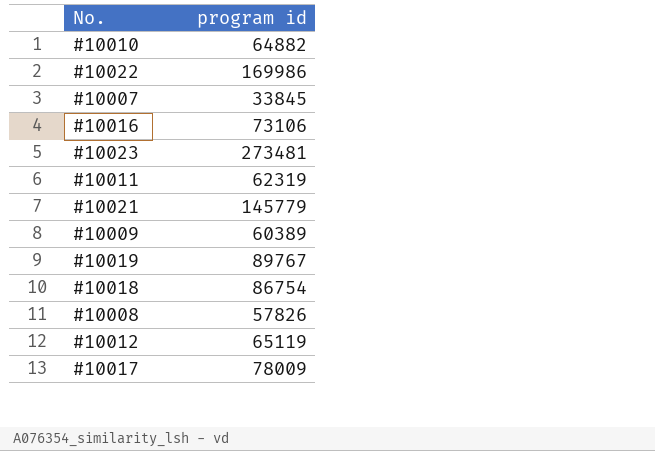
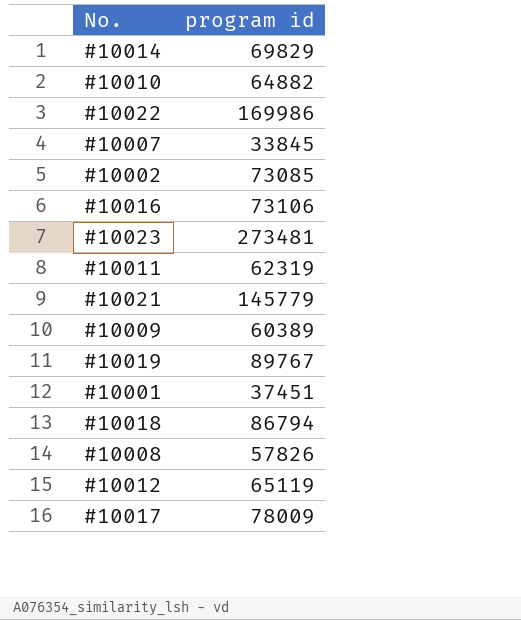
row #10014: none -> 69829
row #10002: none -> 73085
row #10001: none -> 37451
#10018 | program id: 86754 -> 86794

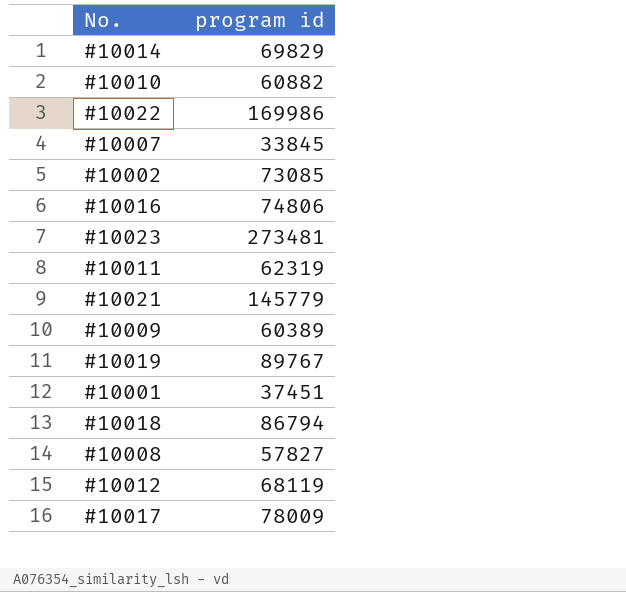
#10010 | program id: 64882 -> 60882
#10016 | program id: 73106 -> 74806
#10008 | program id: 57826 -> 57827
#10012 | program id: 65119 -> 68119

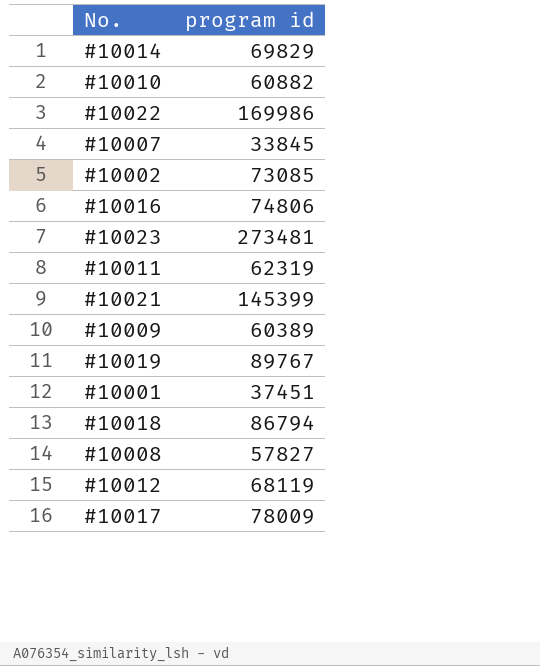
#10021 | program id: 145779 -> 145399

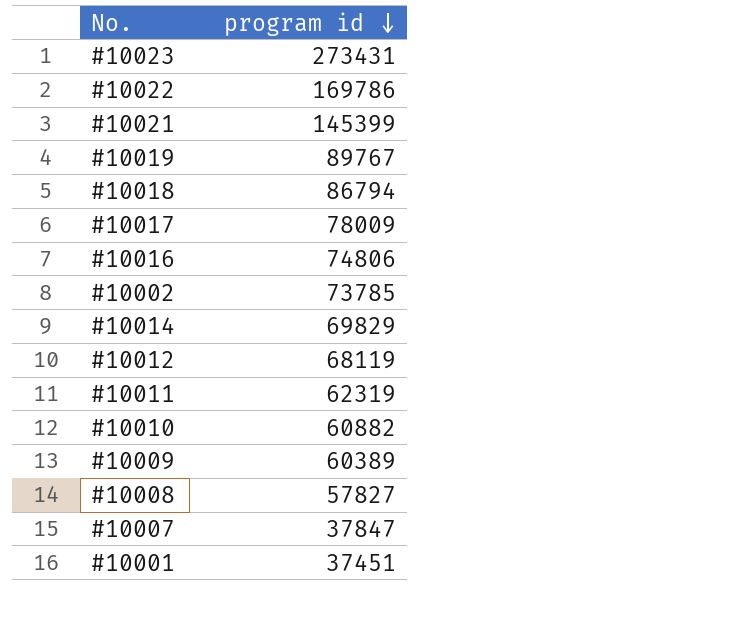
row order: none -> program id descending
#10023 | program id: 273481 -> 273431
#10022 | program id: 169986 -> 169786
#10002 | program id: 73085 -> 73785
#10007 | program id: 33845 -> 37847

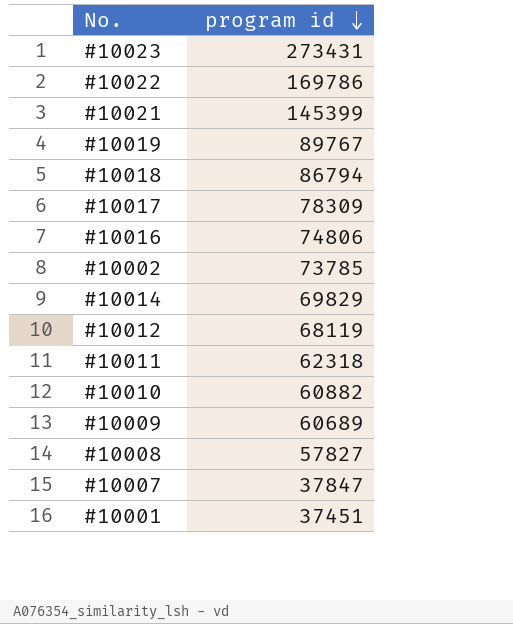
#10017 | program id: 78009 -> 78309
#10011 | program id: 62319 -> 62318
#10009 | program id: 60389 -> 60689

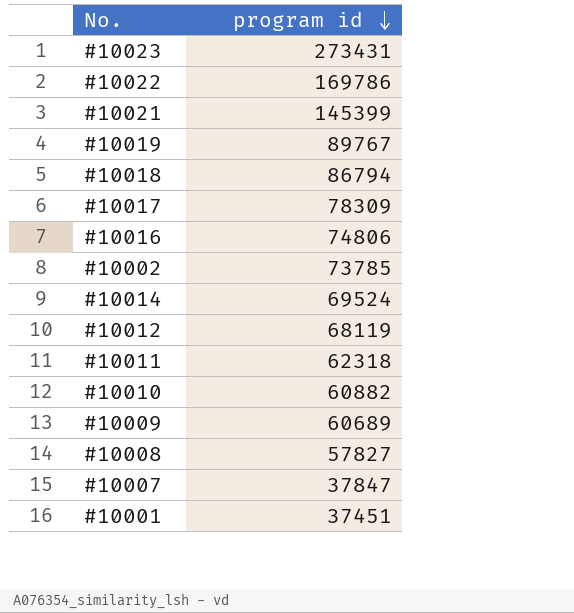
#10014 | program id: 69829 -> 69524

